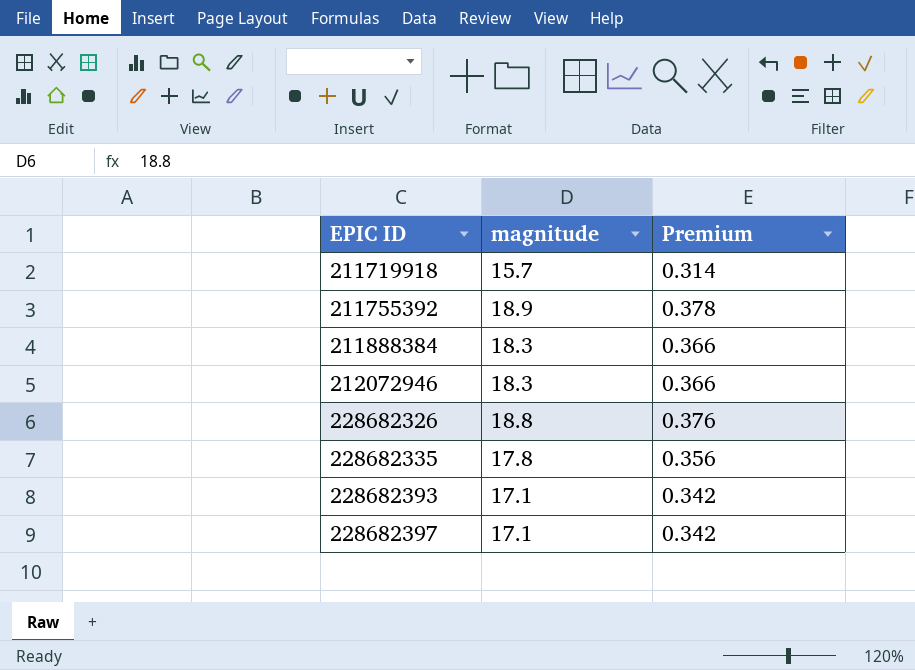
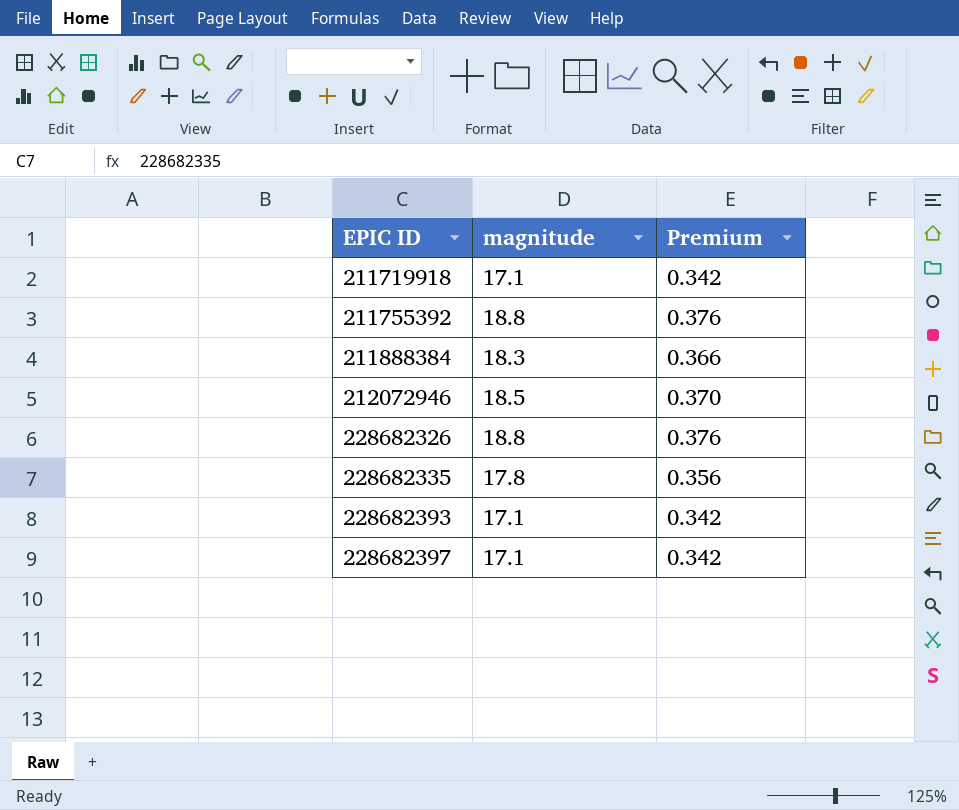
211719918 | magnitude: 15.7 -> 17.1
211719918 | Premium: 0.314 -> 0.342
211755392 | magnitude: 18.9 -> 18.8
211755392 | Premium: 0.378 -> 0.376
212072946 | magnitude: 18.3 -> 18.5
212072946 | Premium: 0.366 -> 0.370

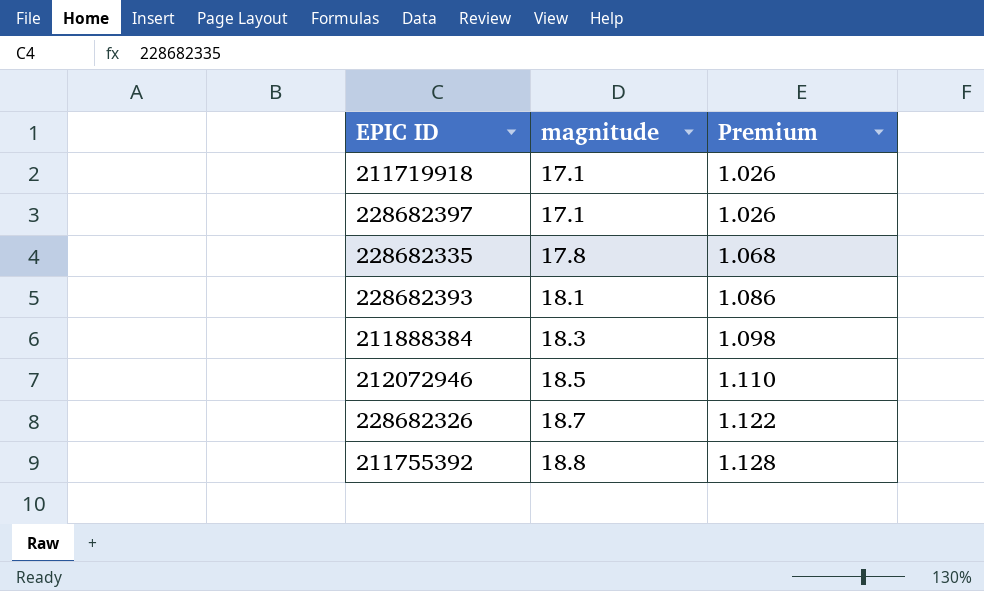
row order: EPIC ID ascending -> magnitude ascending
column Premium | formula: [magnitude] * 0.02 -> [magnitude] * 0.06
228682393 | magnitude: 17.1 -> 18.1
228682326 | magnitude: 18.8 -> 18.7

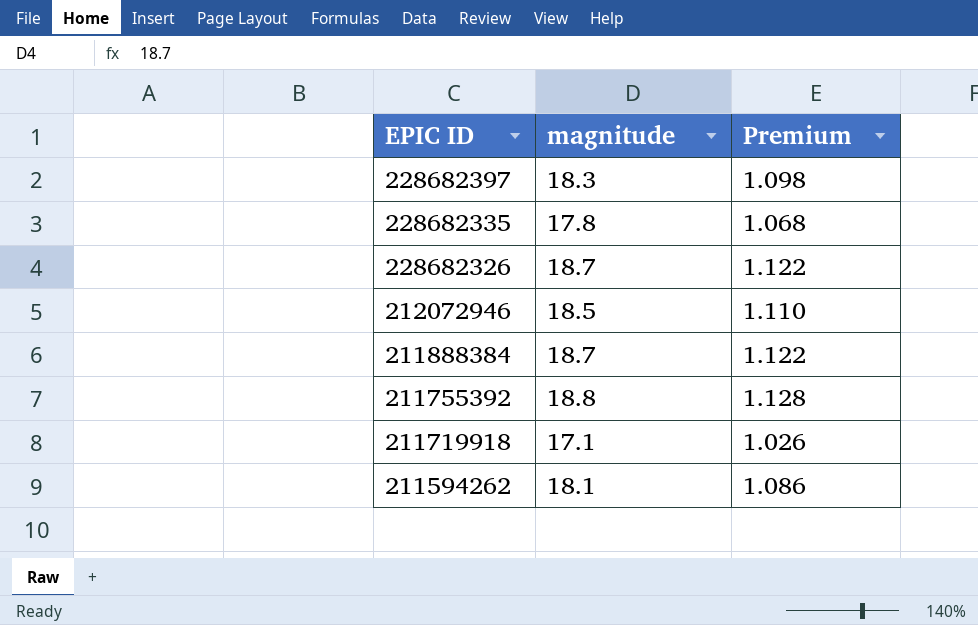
row order: magnitude ascending -> EPIC ID descending
row 228682393: 18.1 | 1.086 -> none
228682397 | magnitude: 17.1 -> 18.3
228682397 | Premium: 1.026 -> 1.098
211888384 | magnitude: 18.3 -> 18.7
211888384 | Premium: 1.098 -> 1.122
row 211594262: none -> 18.1 | 1.086

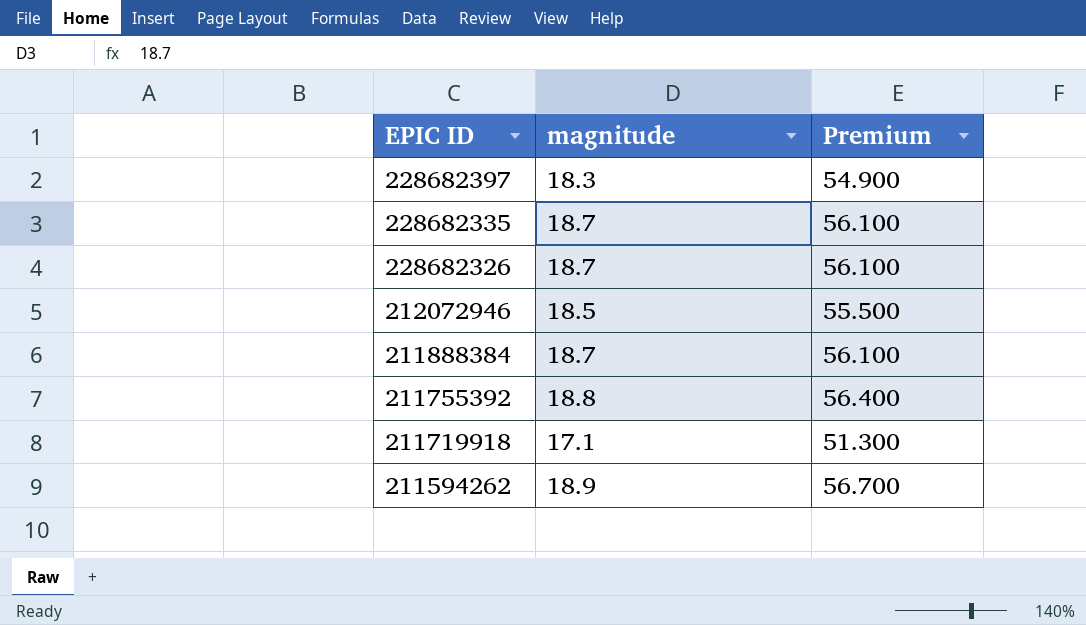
column Premium | formula: [magnitude] * 0.06 -> [magnitude] * 3
228682335 | magnitude: 17.8 -> 18.7
211594262 | magnitude: 18.1 -> 18.9

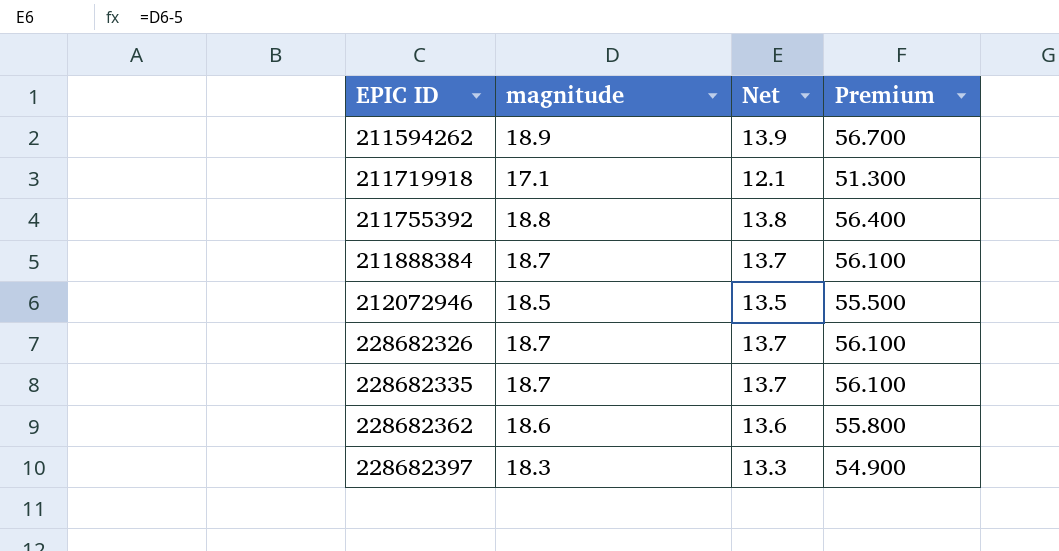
row order: EPIC ID descending -> EPIC ID ascending
column Net | formula: none -> [magnitude] - 5
row 228682362: none -> 18.6 | 13.6 | 55.800

